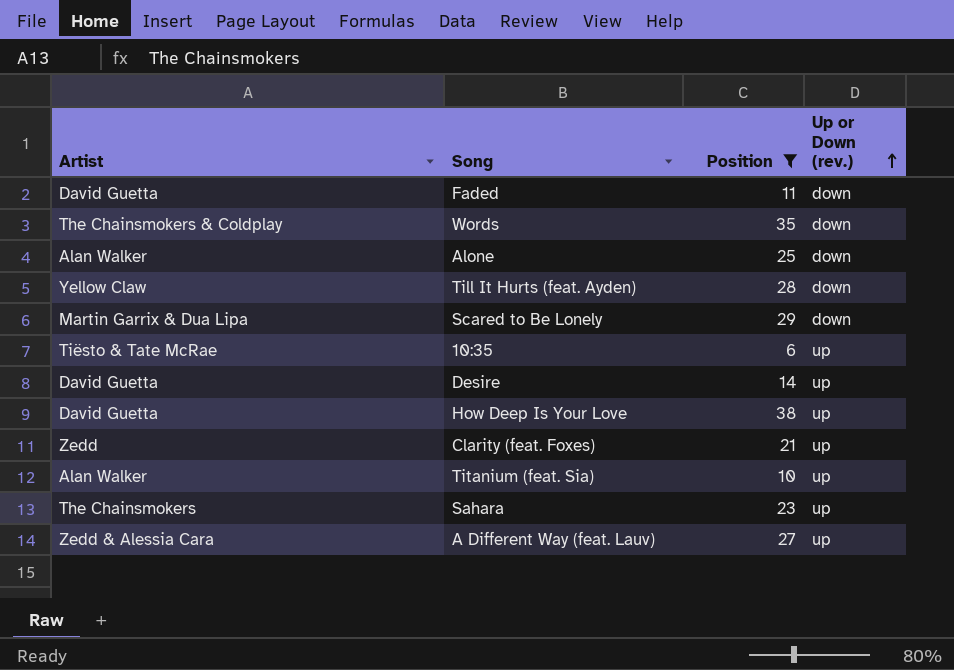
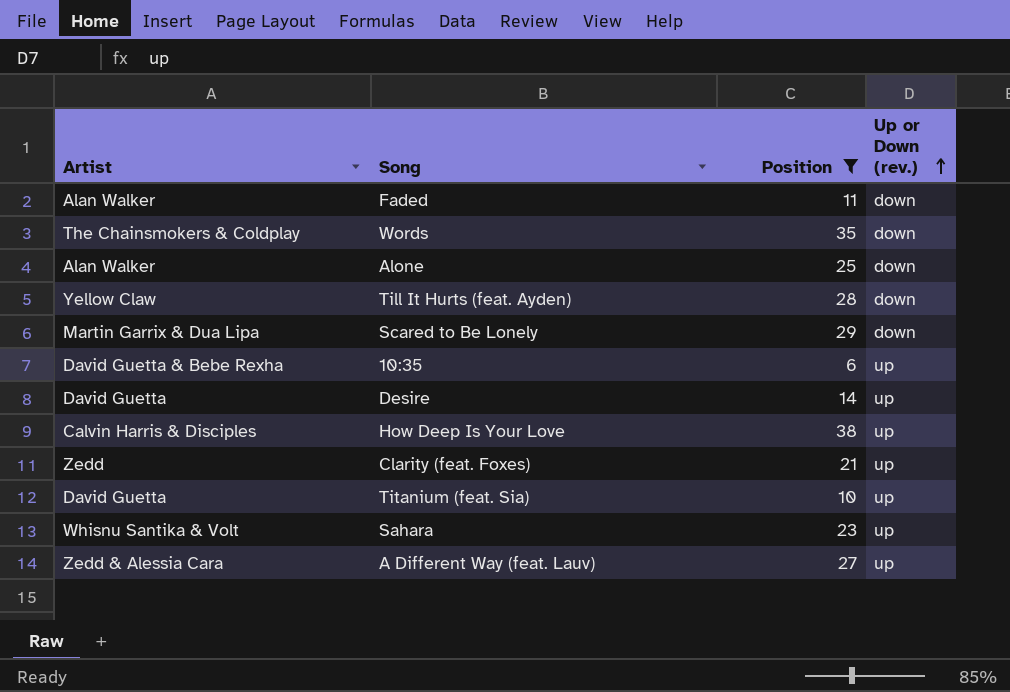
Faded | Artist: David Guetta -> Alan Walker
10:35 | Artist: Tiësto & Tate McRae -> David Guetta & Bebe Rexha
How Deep Is Your Love | Artist: David Guetta -> Calvin Harris & Disciples
Titanium (feat. Sia) | Artist: Alan Walker -> David Guetta
Sahara | Artist: The Chainsmokers -> Whisnu Santika & Volt

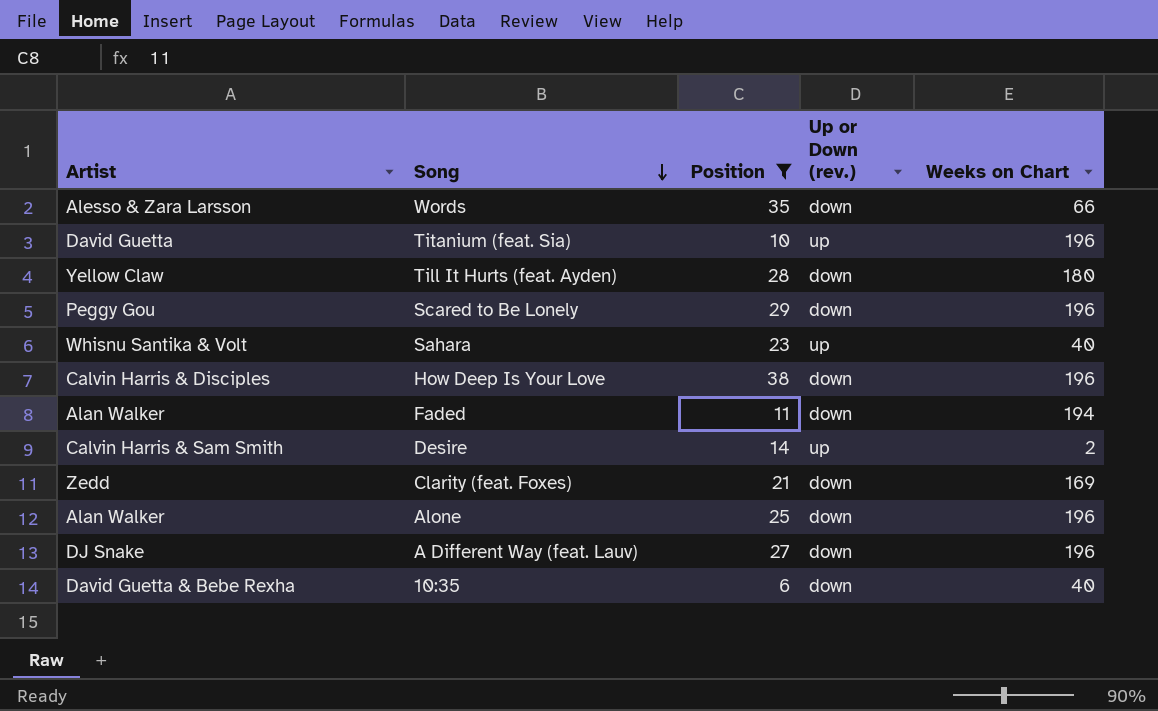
row order: Up or Down (rev.) ascending -> Song descending
column Weeks on Chart | position: none -> 5
Words | Artist: The Chainsmokers & Coldplay -> Alesso & Zara Larsson
Scared to Be Lonely | Artist: Martin Garrix & Dua Lipa -> Peggy Gou
How Deep Is Your Love | Up or Down (rev.): up -> down
Desire | Artist: David Guetta -> Calvin Harris & Sam Smith
Clarity (feat. Foxes) | Up or Down (rev.): up -> down
A Different Way (feat. Lauv) | Artist: Zedd & Alessia Cara -> DJ Snake
A Different Way (feat. Lauv) | Up or Down (rev.): up -> down
10:35 | Up or Down (rev.): up -> down

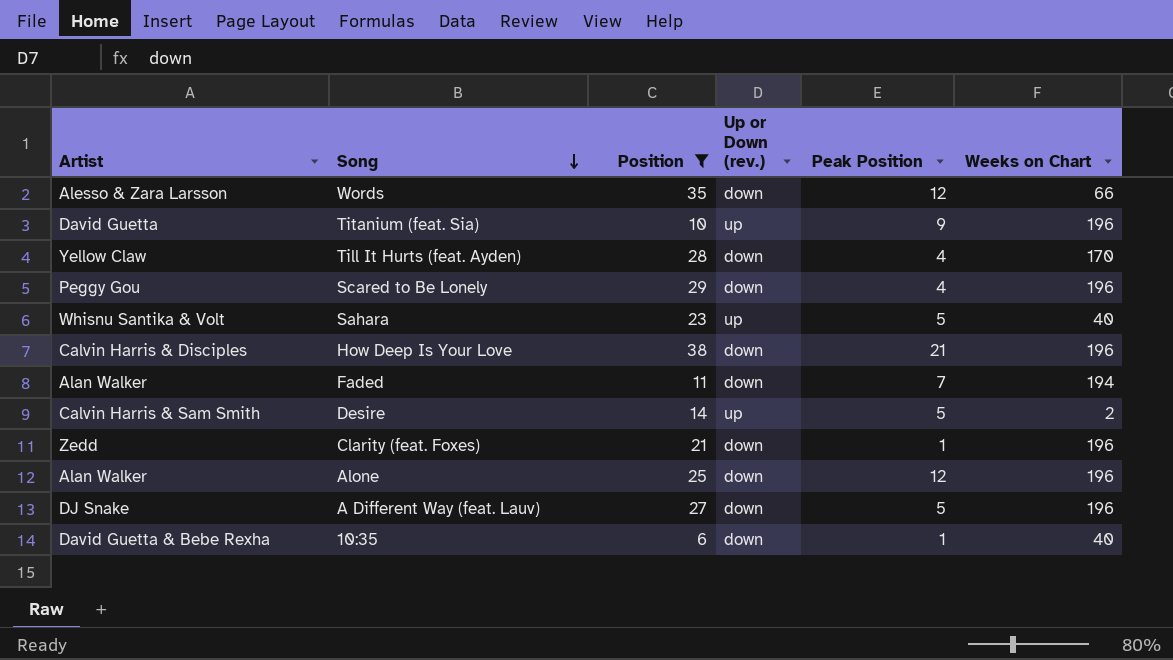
column Peak Position | position: none -> 5
Till It Hurts (feat. Ayden) | Weeks on Chart: 180 -> 170
Clarity (feat. Foxes) | Weeks on Chart: 169 -> 196

